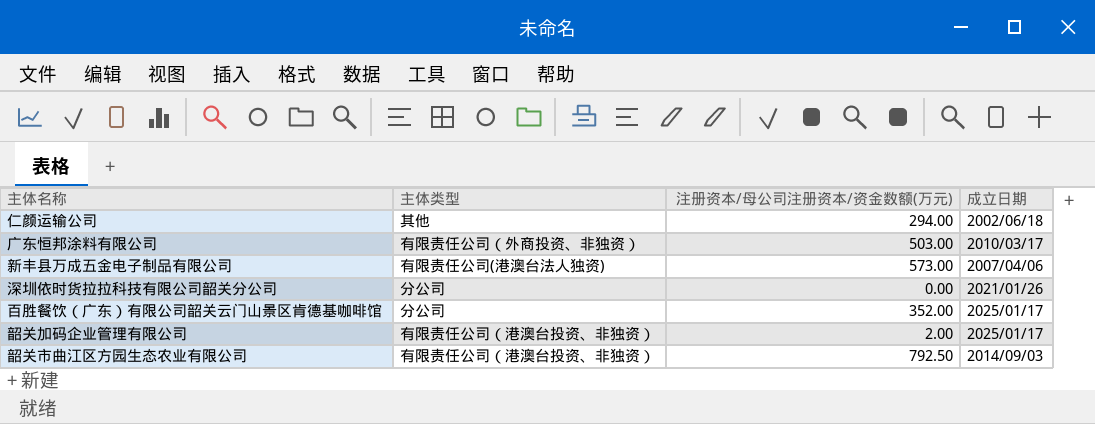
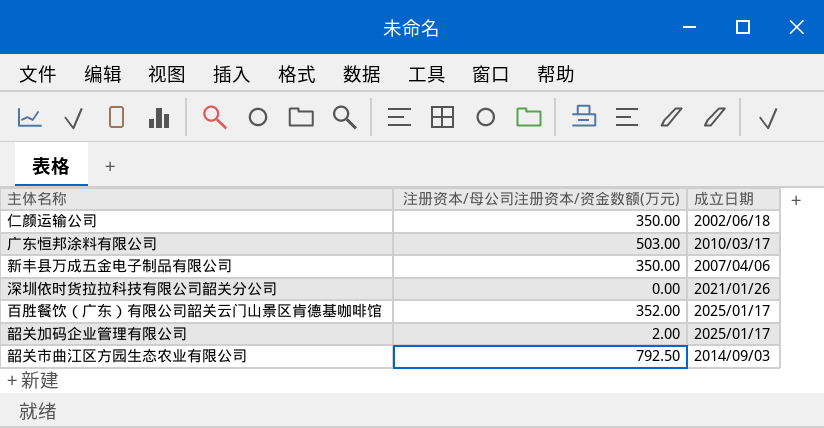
column 主体类型 | position: 2 -> none
仁颜运输公司 | 注册资本/母公司注册资本/资金数额(万元): 294.00 -> 350.00
新丰县万成五金电子制品有限公司 | 注册资本/母公司注册资本/资金数额(万元): 573.00 -> 350.00

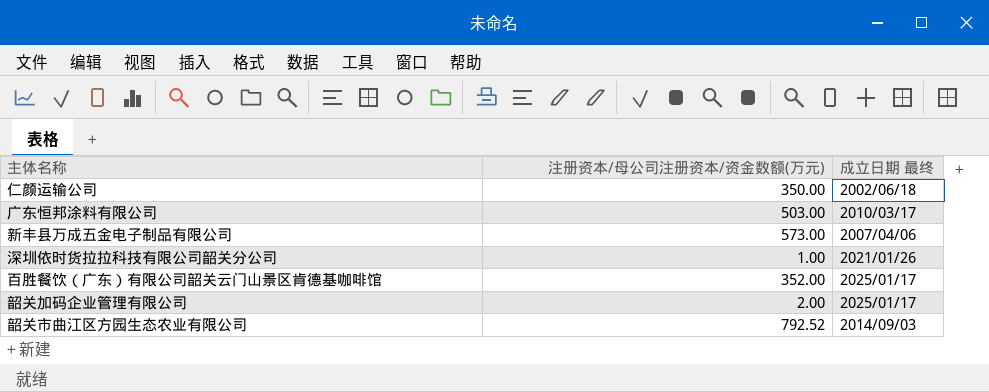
column name: 成立日期 -> 成立日期 最终
新丰县万成五金电子制品有限公司 | 注册资本/母公司注册资本/资金数额(万元): 350.00 -> 573.00
深圳依时货拉拉科技有限公司韶关分公司 | 注册资本/母公司注册资本/资金数额(万元): 0.00 -> 1.00
韶关市曲江区方园生态农业有限公司 | 注册资本/母公司注册资本/资金数额(万元): 792.50 -> 792.52

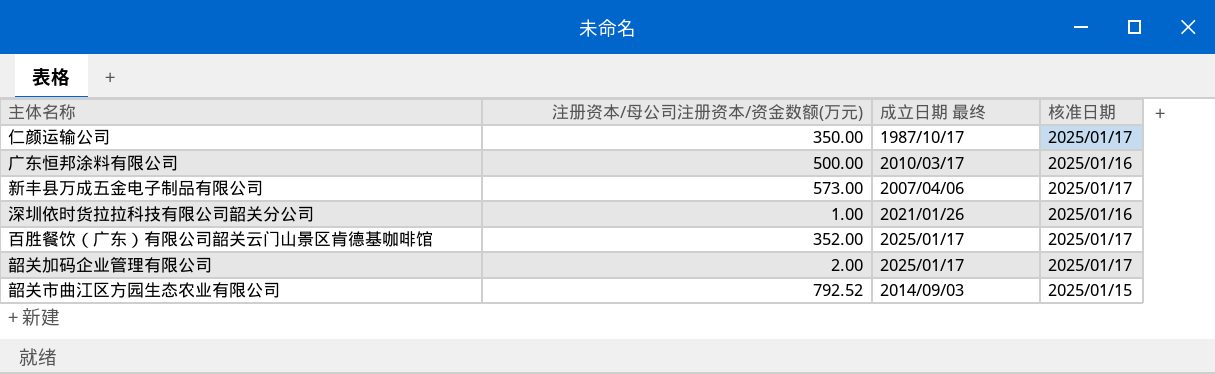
column 核准日期 | position: none -> 4
仁颜运输公司 | 成立日期 最终: 2002/06/18 -> 1987/10/17
广东恒邦涂料有限公司 | 注册资本/母公司注册资本/资金数额(万元): 503.00 -> 500.00

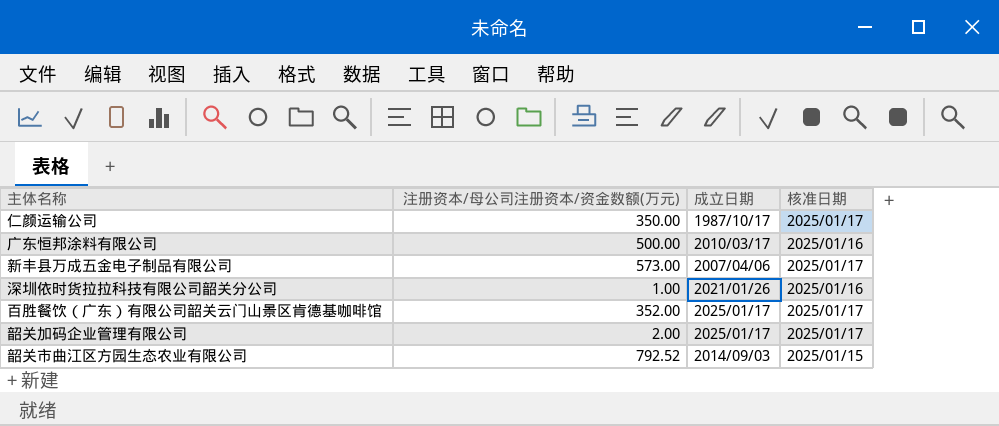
column name: 成立日期 最终 -> 成立日期

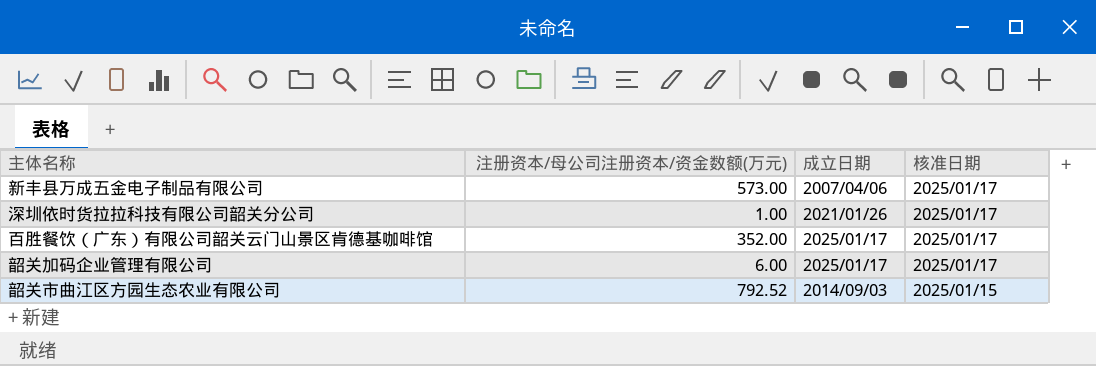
row 仁颜运输公司: 350.00 | 1987/10/17 | 2025/01/17 -> none
row 广东恒邦涂料有限公司: 500.00 | 2010/03/17 | 2025/01/16 -> none
深圳依时货拉拉科技有限公司韶关分公司 | 核准日期: 2025/01/16 -> 2025/01/17
韶关加码企业管理有限公司 | 注册资本/母公司注册资本/资金数额(万元): 2.00 -> 6.00

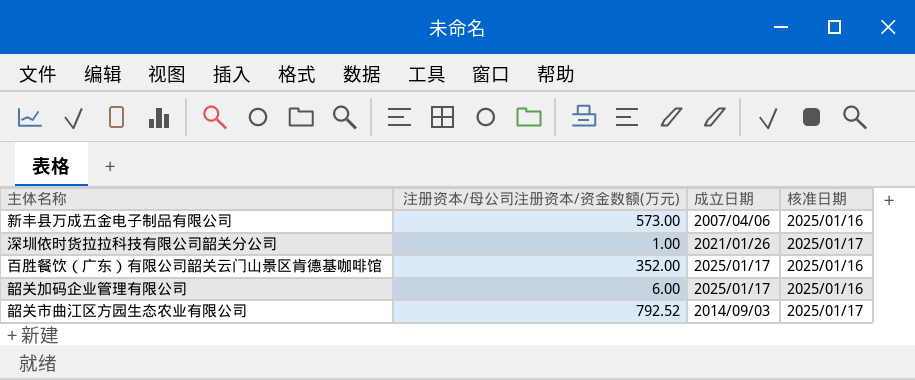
新丰县万成五金电子制品有限公司 | 核准日期: 2025/01/17 -> 2025/01/16
百胜餐饮（广东）有限公司韶关云门山景区肯德基咖啡馆 | 核准日期: 2025/01/17 -> 2025/01/16
韶关加码企业管理有限公司 | 核准日期: 2025/01/17 -> 2025/01/16
韶关市曲江区方园生态农业有限公司 | 核准日期: 2025/01/15 -> 2025/01/17

